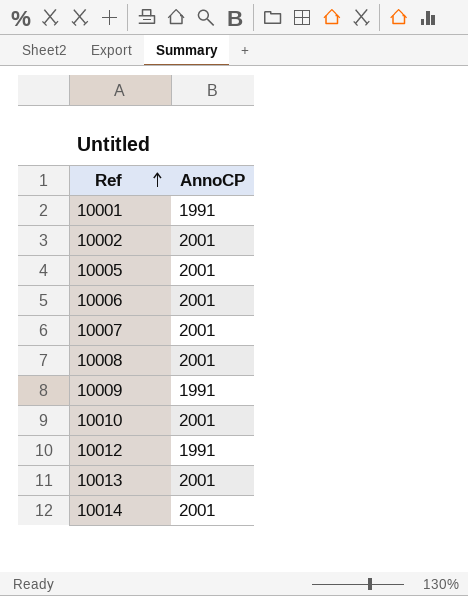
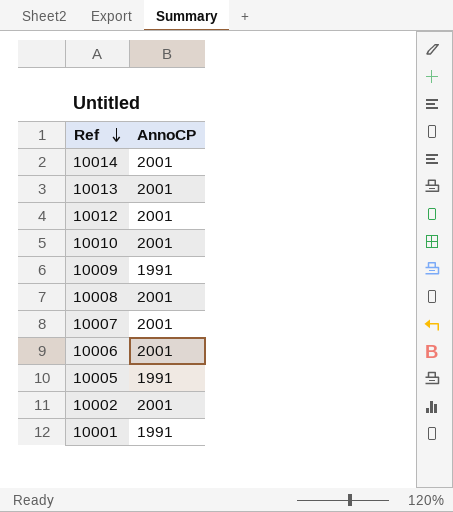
row order: Ref ascending -> Ref descending
10012 | AnnoCP: 1991 -> 2001
10005 | AnnoCP: 2001 -> 1991

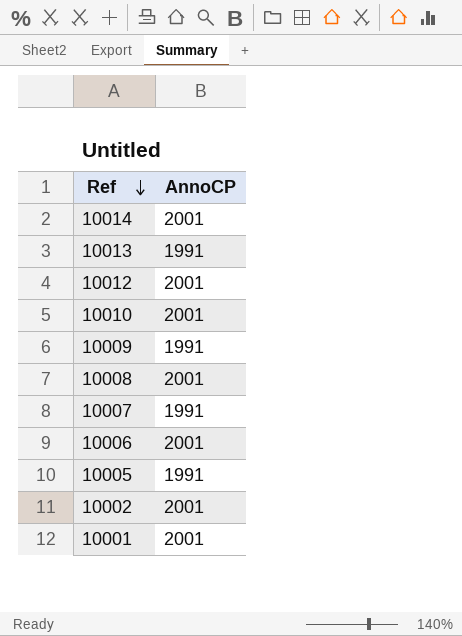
10013 | AnnoCP: 2001 -> 1991
10007 | AnnoCP: 2001 -> 1991
10001 | AnnoCP: 1991 -> 2001

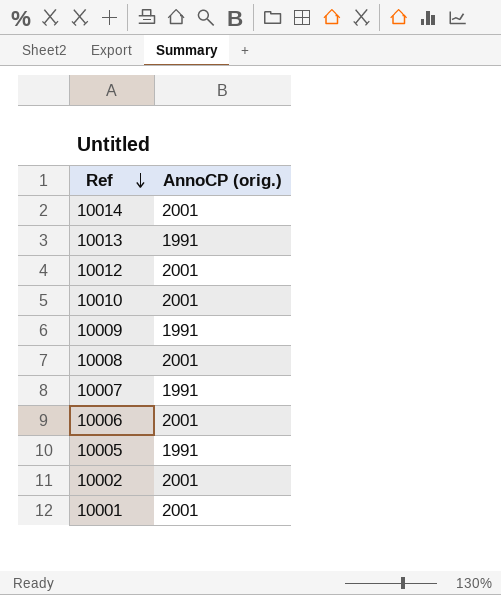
column name: AnnoCP -> AnnoCP (orig.)

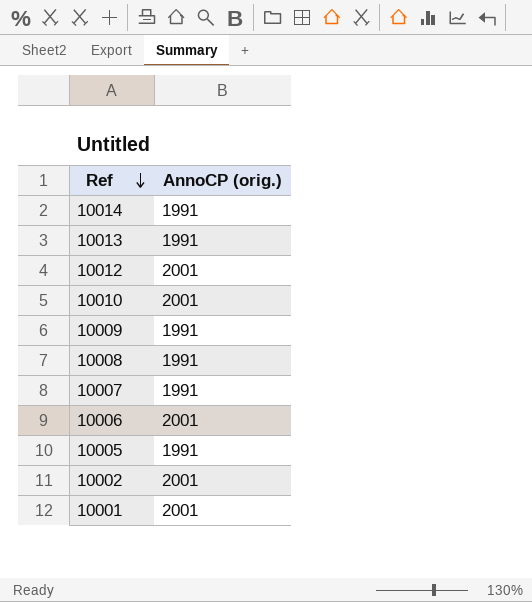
10014 | AnnoCP (orig.): 2001 -> 1991
10008 | AnnoCP (orig.): 2001 -> 1991

